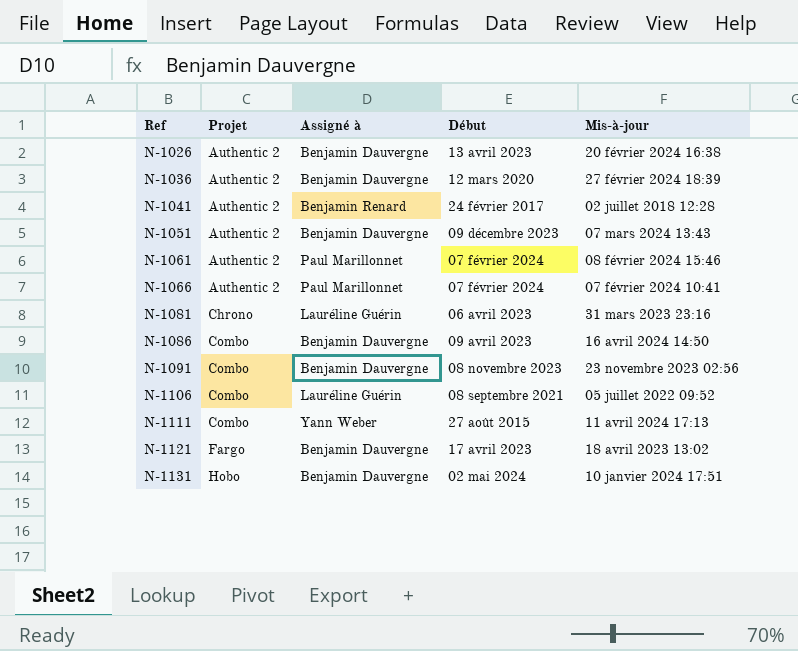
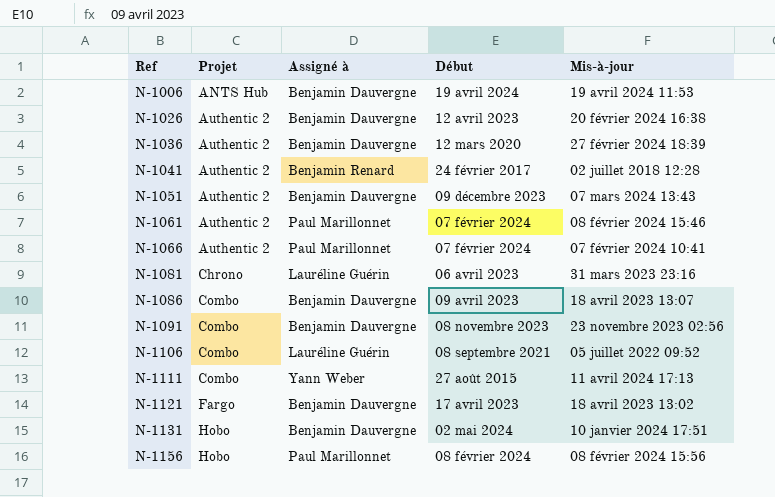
row N-1006: none -> ANTS Hub | Benjamin Dauvergne | 19 avril 2024 | 19 avril 2024 11:53
N-1026 | Début: 13 avril 2023 -> 12 avril 2023
N-1086 | Mis-à-jour: 16 avril 2024 14:50 -> 18 avril 2023 13:07
row N-1156: none -> Hobo | Paul Marillonnet | 08 février 2024 | 08 février 2024 15:56

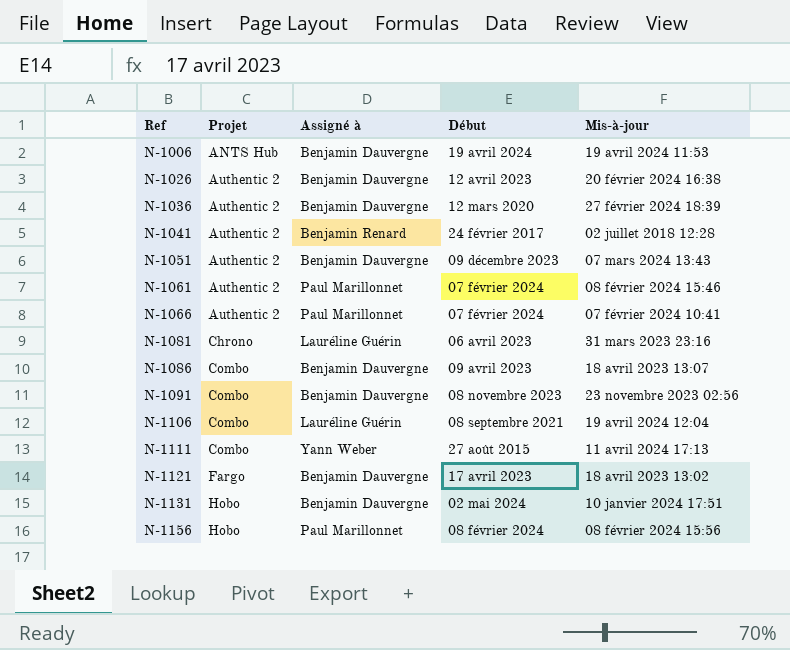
N-1106 | Mis-à-jour: 05 juillet 2022 09:52 -> 19 avril 2024 12:04

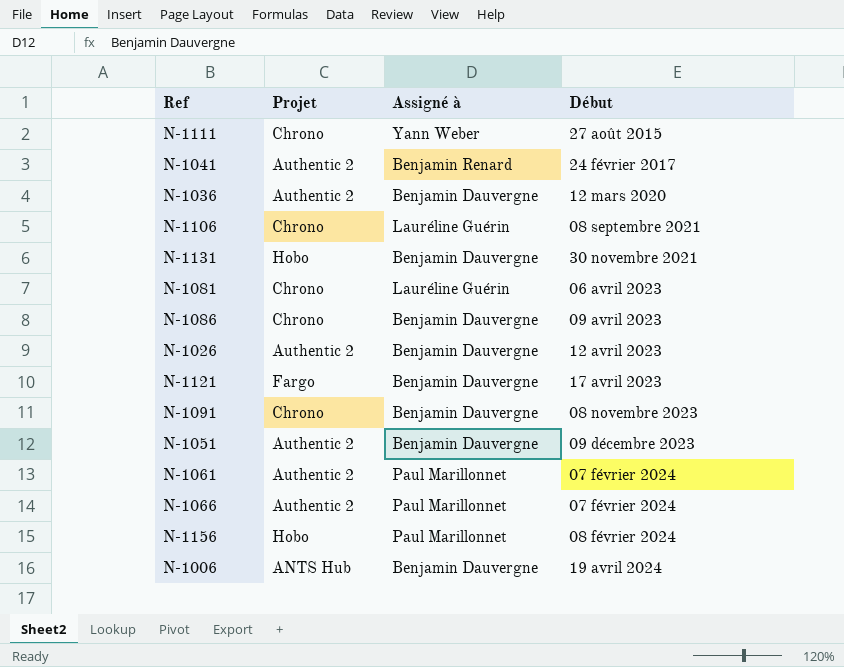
row order: Ref ascending -> Début ascending
column Mis-à-jour | position: 5 -> none
N-1111 | Projet: Combo -> Chrono
N-1106 | Projet: Combo -> Chrono
N-1131 | Début: 02 mai 2024 -> 30 novembre 2021
N-1086 | Projet: Combo -> Chrono
N-1091 | Projet: Combo -> Chrono

